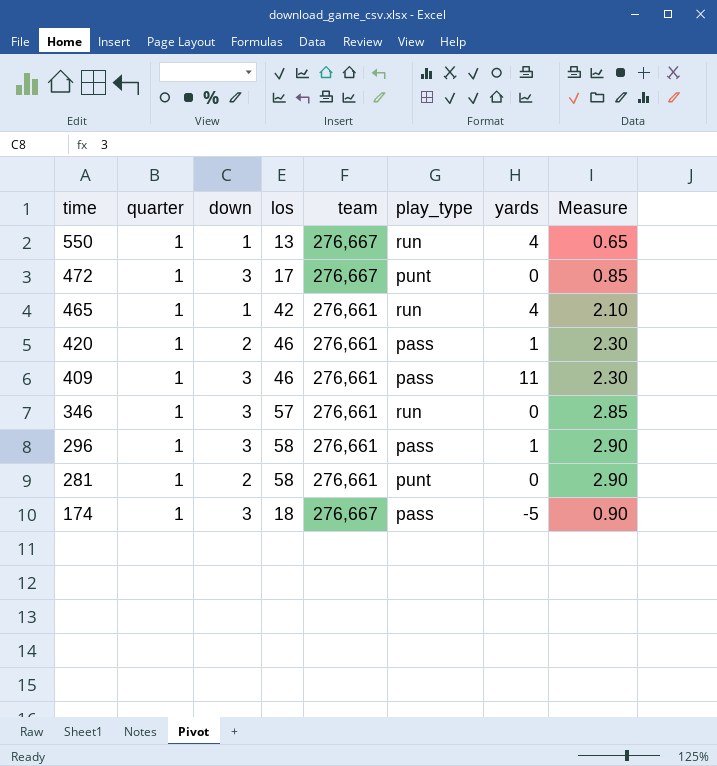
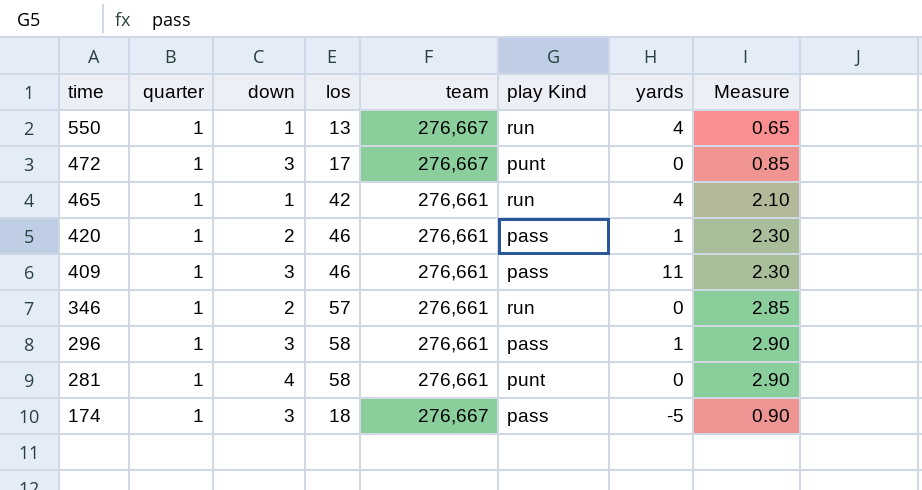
column name: play_type -> play Kind
346 | down: 3 -> 2
281 | down: 2 -> 4

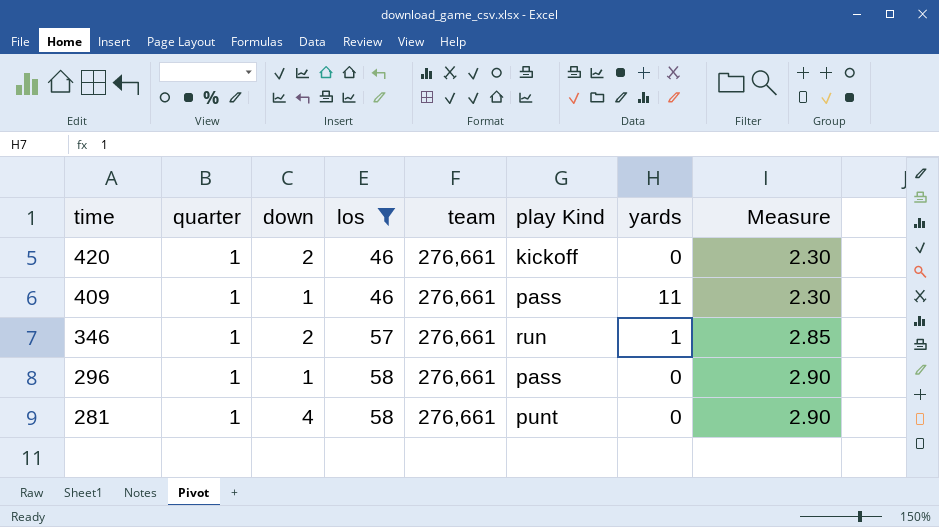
filter: none -> los >= 46
420 | play Kind: pass -> kickoff
420 | yards: 1 -> 0
409 | down: 3 -> 1
346 | yards: 0 -> 1
296 | down: 3 -> 1
296 | yards: 1 -> 0

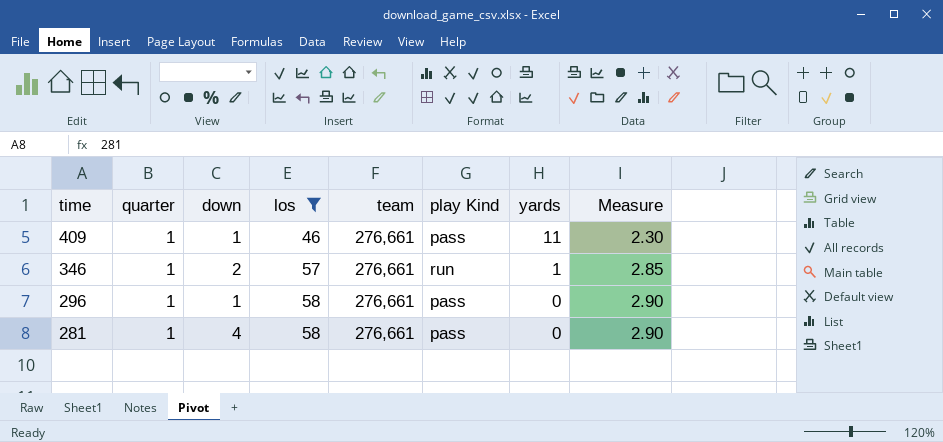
row 420: 1 | 2 | 46 | 276,661 | kickoff | 0 | 2.30 -> none
281 | play Kind: punt -> pass

